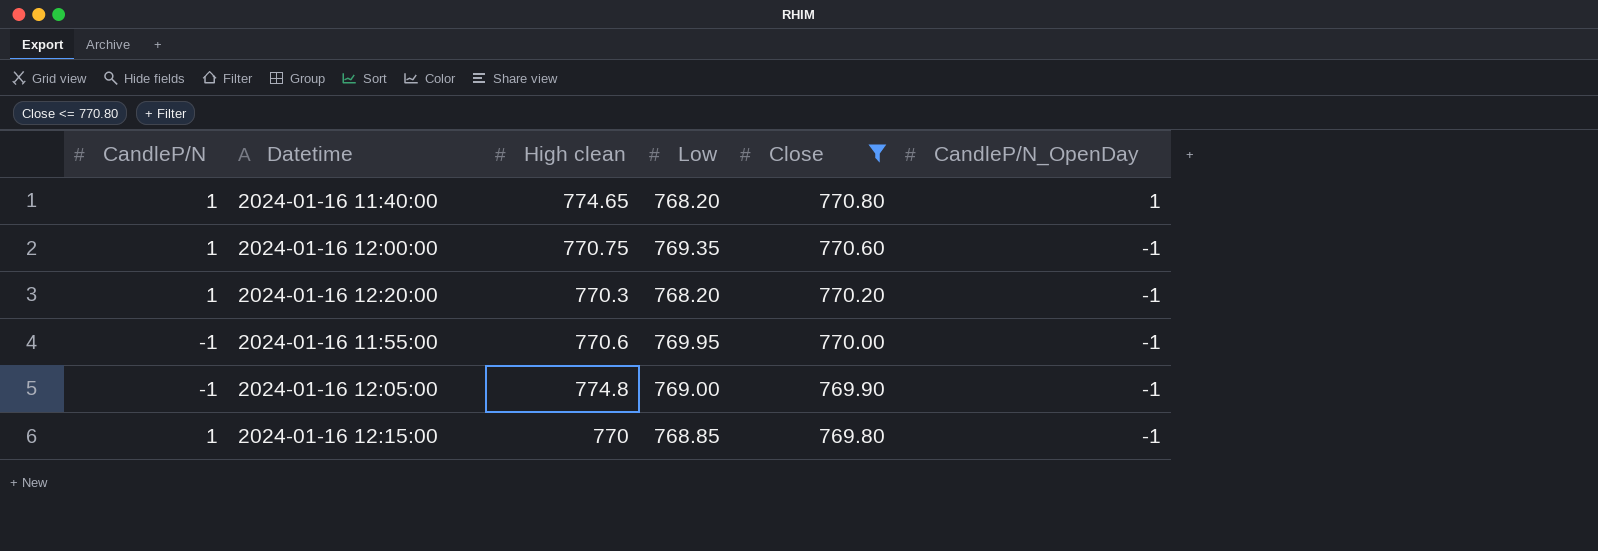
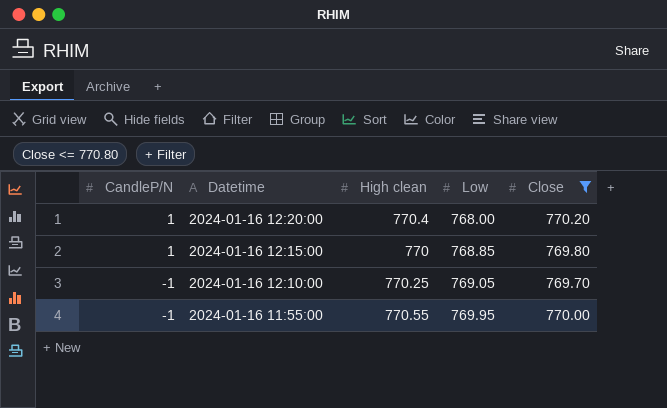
row order: Close descending -> CandleP/N descending
column CandleP/N_OpenDay | position: 6 -> none
row 2024-01-16 11:40:00: 1 | 774.65 | 768.20 | 770.80 | 1 -> none
row 2024-01-16 12:00:00: 1 | 770.75 | 769.35 | 770.60 | -1 -> none
row 2024-01-16 12:05:00: -1 | 774.8 | 769.00 | 769.90 | -1 -> none
2024-01-16 12:20:00 | High clean: 770.3 -> 770.4
2024-01-16 12:20:00 | Low: 768.20 -> 768.00
row 2024-01-16 12:10:00: none -> -1 | 770.25 | 769.05 | 769.70
2024-01-16 11:55:00 | High clean: 770.6 -> 770.55

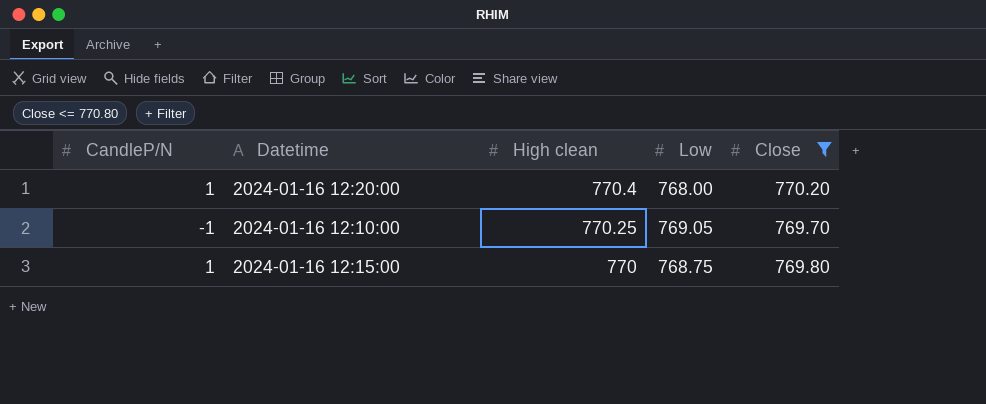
row order: CandleP/N descending -> High clean descending
row 2024-01-16 11:55:00: -1 | 770.55 | 769.95 | 770.00 -> none
2024-01-16 12:15:00 | Low: 768.85 -> 768.75

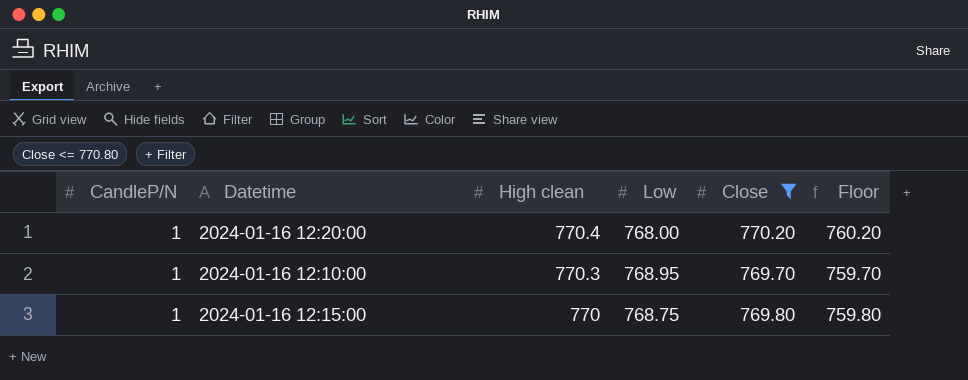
column Floor | formula: none -> [Close] - 10
2024-01-16 12:10:00 | CandleP/N: -1 -> 1
2024-01-16 12:10:00 | High clean: 770.25 -> 770.3
2024-01-16 12:10:00 | Low: 769.05 -> 768.95

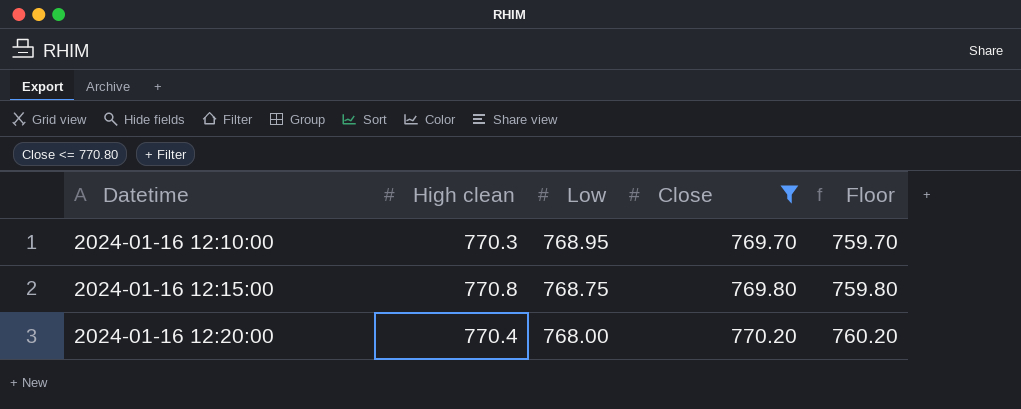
row order: High clean descending -> Datetime ascending
column CandleP/N | position: 1 -> none
2024-01-16 12:15:00 | High clean: 770 -> 770.8

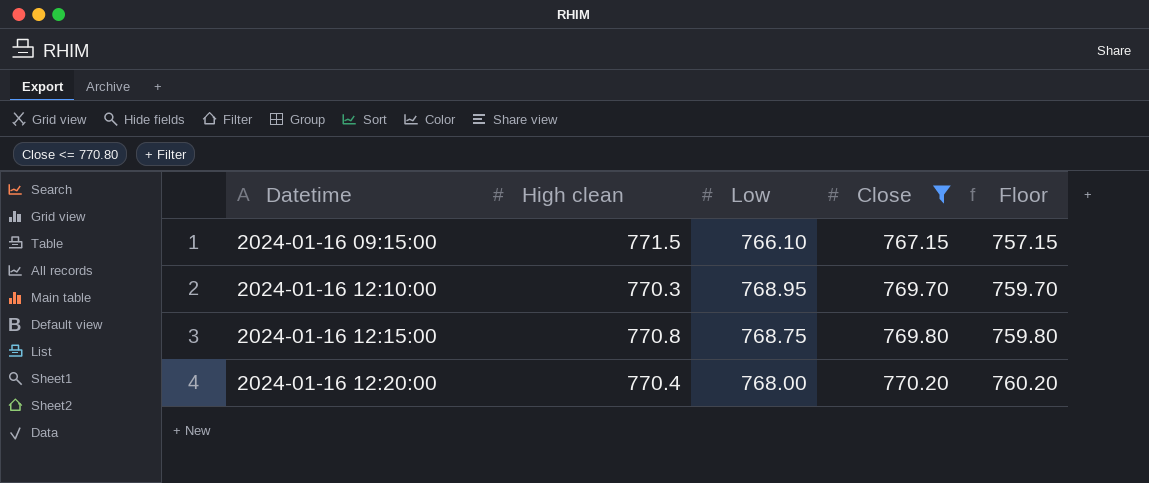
row 2024-01-16 09:15:00: none -> 771.5 | 766.10 | 767.15 | 757.15

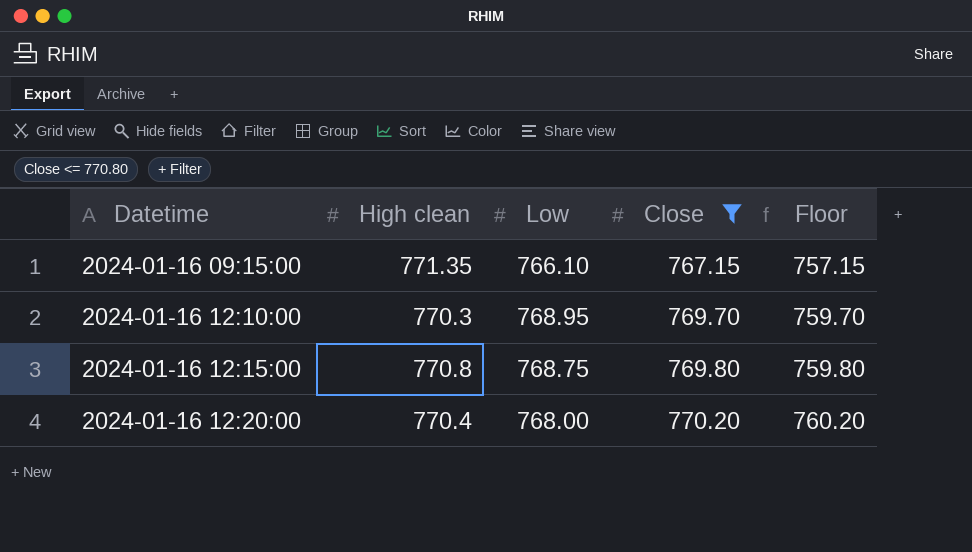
2024-01-16 09:15:00 | High clean: 771.5 -> 771.35

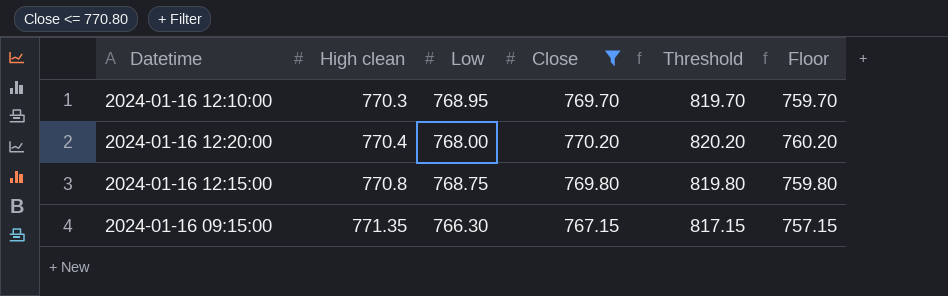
row order: Datetime ascending -> High clean ascending
column Threshold | formula: none -> [Close] + 50
2024-01-16 09:15:00 | Low: 766.10 -> 766.30

